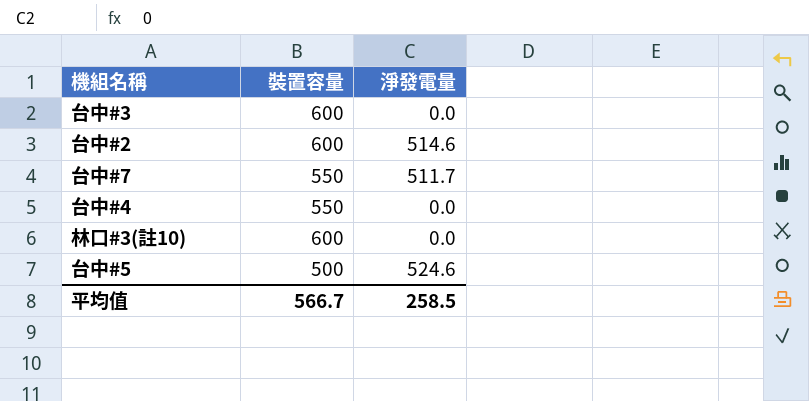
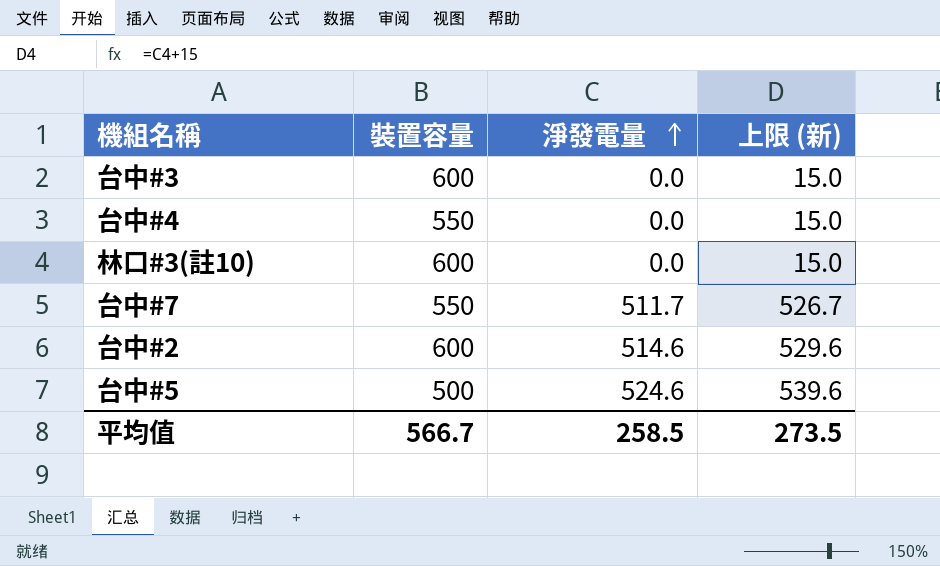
row order: none -> 淨發電量 ascending
column 上限 (新) | formula: none -> [淨發電量] + 15

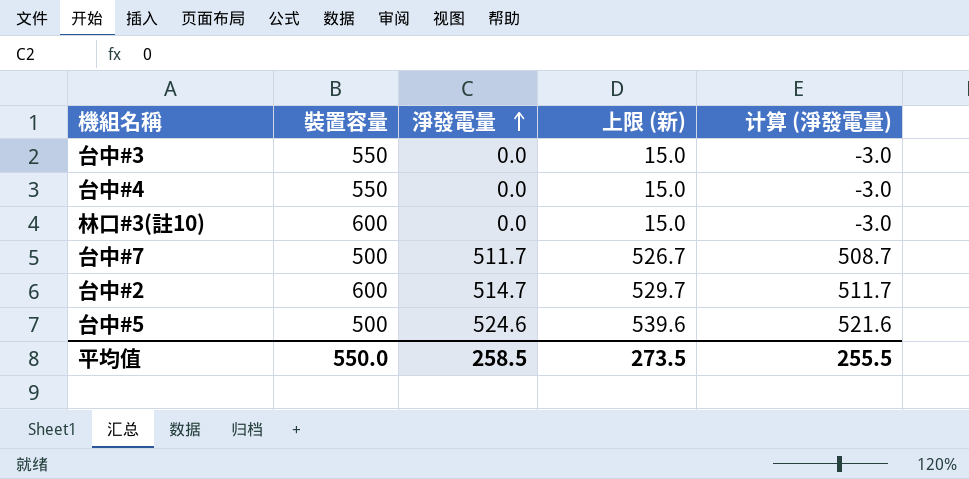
column 计算 (淨發電量) | formula: none -> [淨發電量] - 3
台中#3 | 裝置容量: 600 -> 550
台中#7 | 裝置容量: 550 -> 500
台中#2 | 淨發電量: 514.6 -> 514.7
台中#2 | 上限 (新): 529.6 -> 529.7
平均值 | 裝置容量: 566.7 -> 550.0

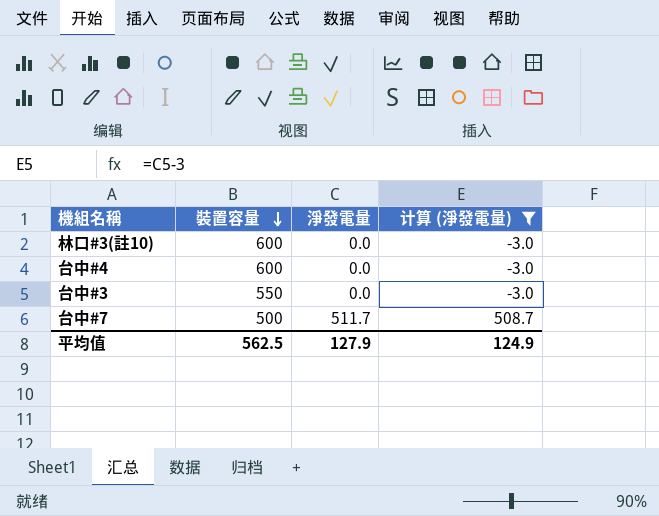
filter: none -> 计算 (淨發電量) <= 508.7
row order: 淨發電量 ascending -> 裝置容量 descending
column 上限 (新) | formula: [淨發電量] + 15 -> none
台中#4 | 裝置容量: 550 -> 600
平均值 | 裝置容量: 550.0 -> 562.5
平均值 | 淨發電量: 258.5 -> 127.9
平均值 | 计算 (淨發電量): 255.5 -> 124.9

